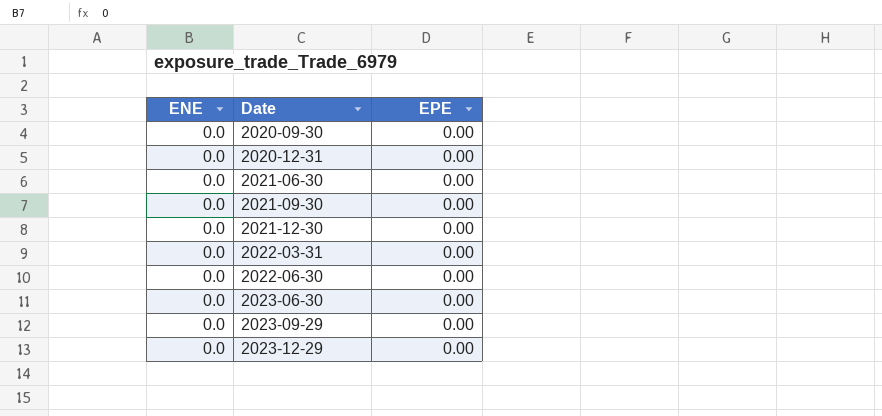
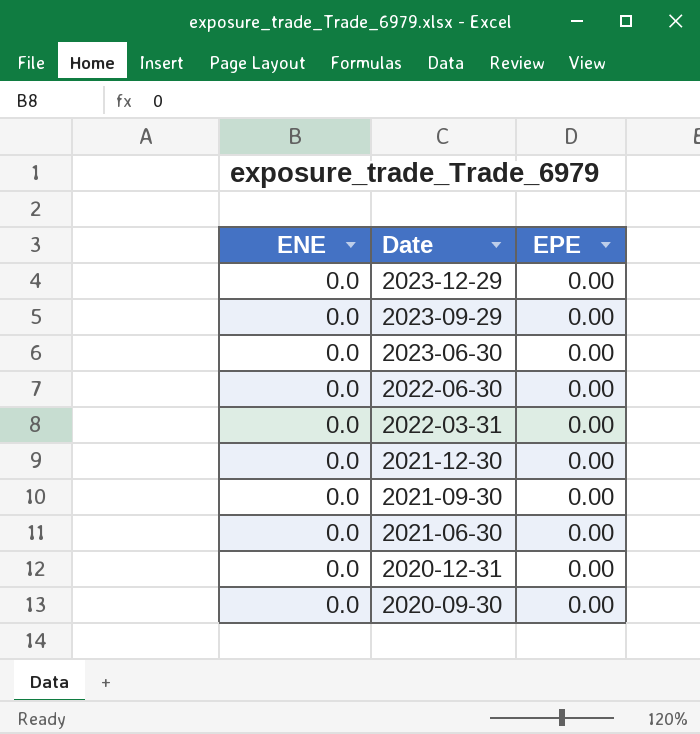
row order: Date ascending -> Date descending

